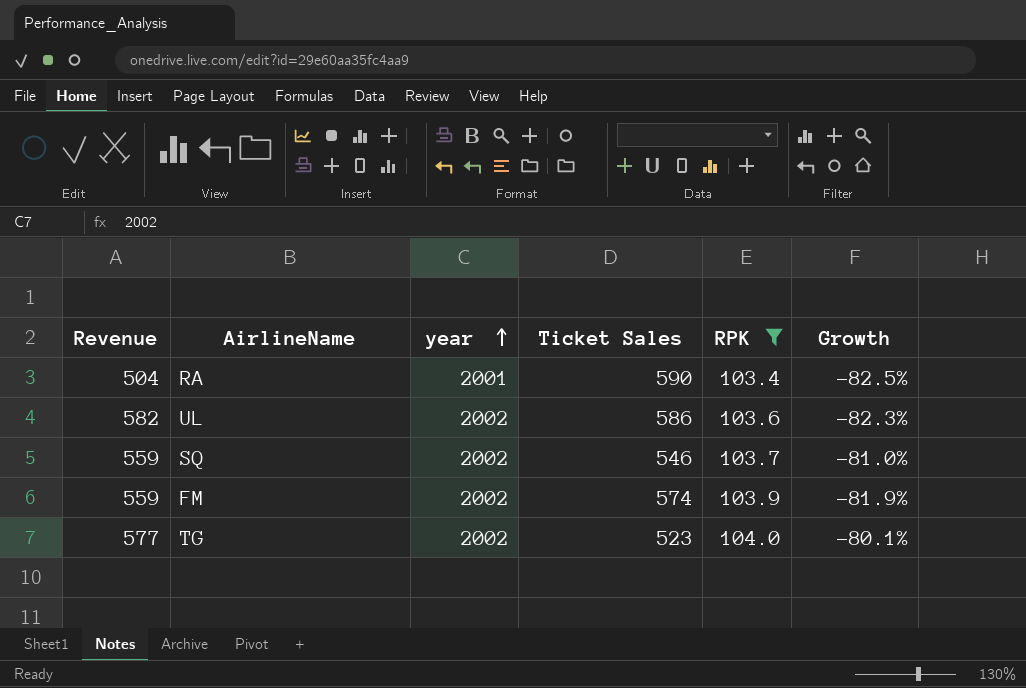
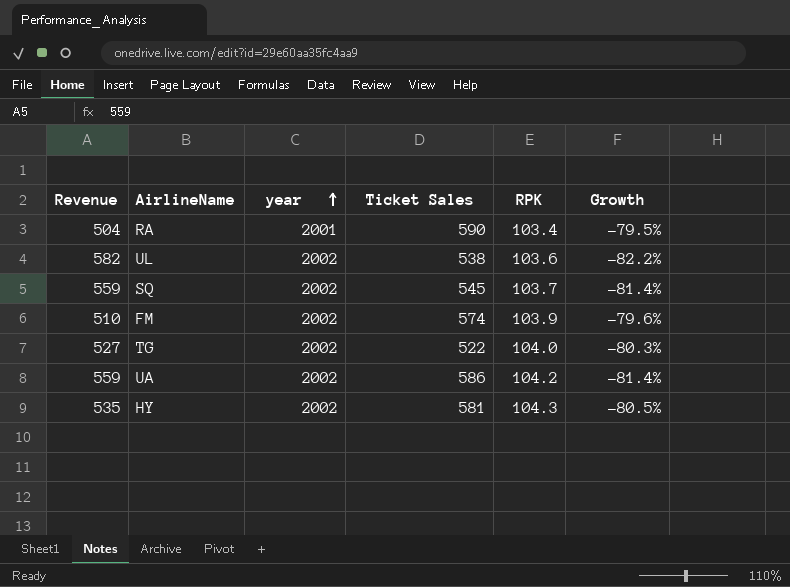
filter: RPK <= 104.0 -> none
column Growth | formula: ([RPK] - [Ticket Sales]) / [Ticket Sales] -> ([RPK] - [Revenue]) / [Revenue]
UL | Ticket Sales: 586 -> 538
SQ | Ticket Sales: 546 -> 545
FM | Revenue: 559 -> 510
TG | Revenue: 577 -> 527
TG | Ticket Sales: 523 -> 522

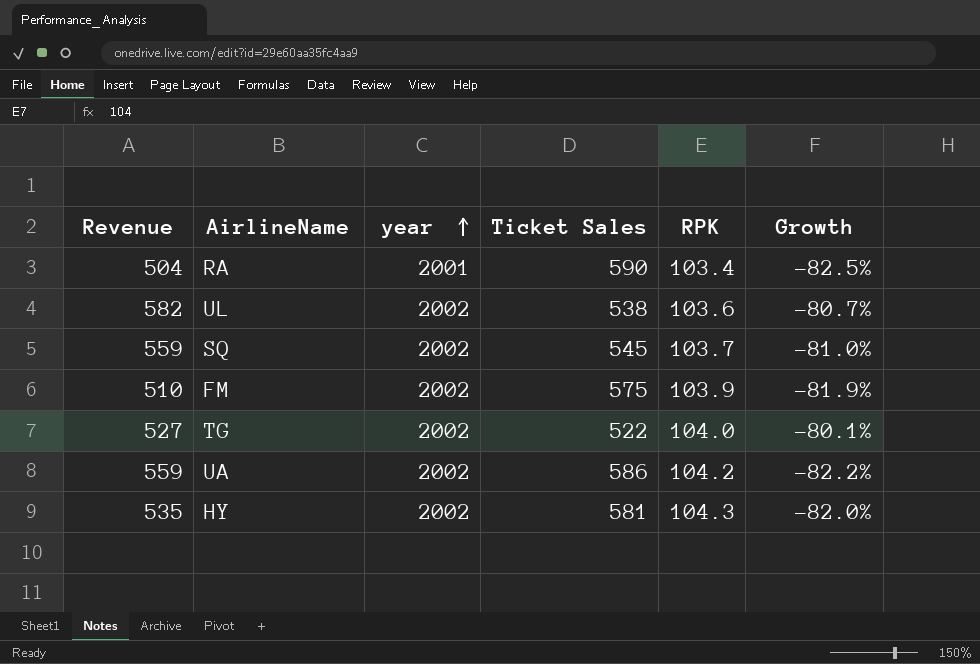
column Growth | formula: ([RPK] - [Revenue]) / [Revenue] -> ([RPK] - [Ticket Sales]) / [Ticket Sales]
FM | Ticket Sales: 574 -> 575

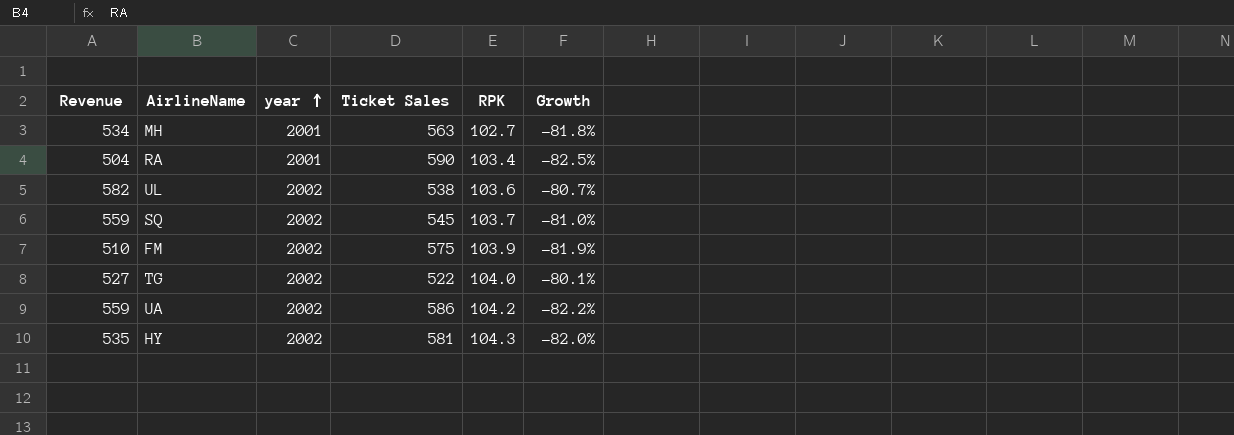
row MH: none -> 534 | 2001 | 563 | 102.7 | -81.8%

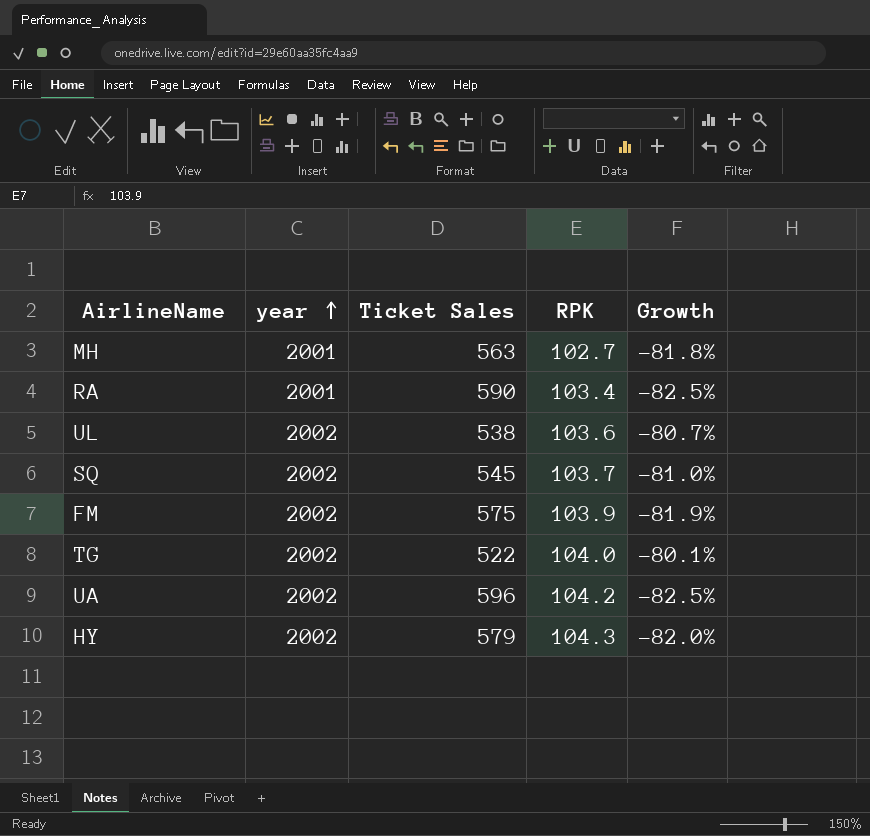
column Revenue | position: 1 -> none
UA | Ticket Sales: 586 -> 596
UA | Growth: -82.2% -> -82.5%
HY | Ticket Sales: 581 -> 579

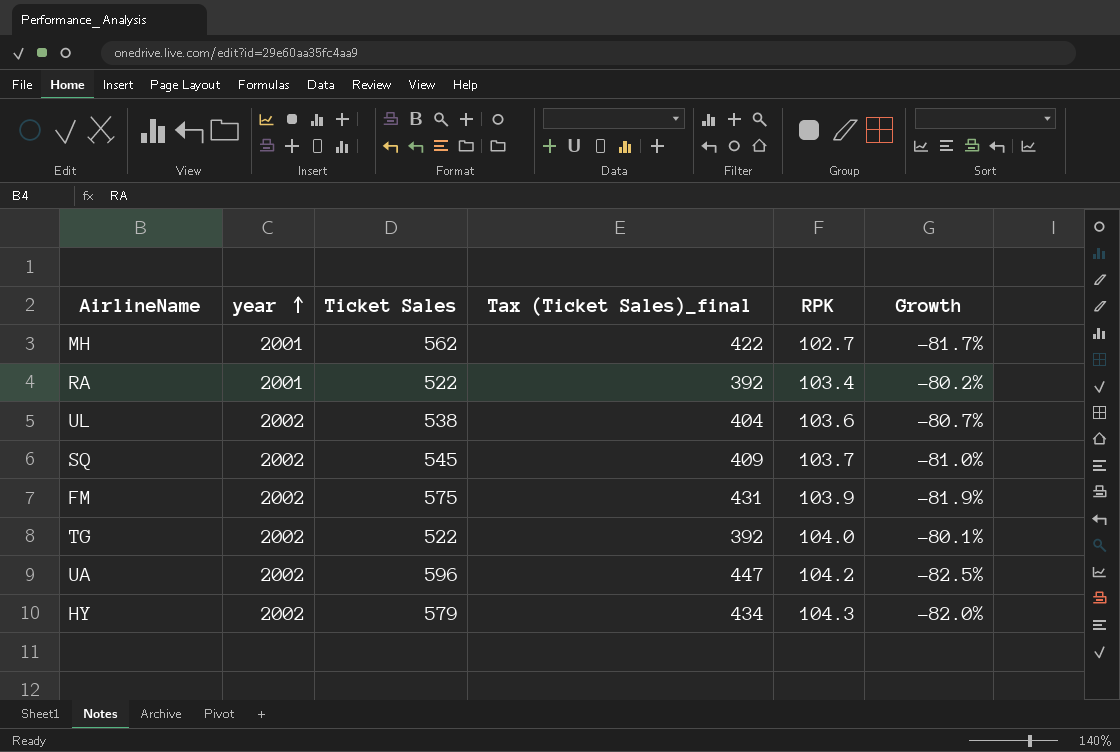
column Tax (Ticket Sales)_final | formula: none -> [Ticket Sales] * 0.75
MH | Ticket Sales: 563 -> 562
MH | Growth: -81.8% -> -81.7%
RA | Ticket Sales: 590 -> 522
RA | Growth: -82.5% -> -80.2%

